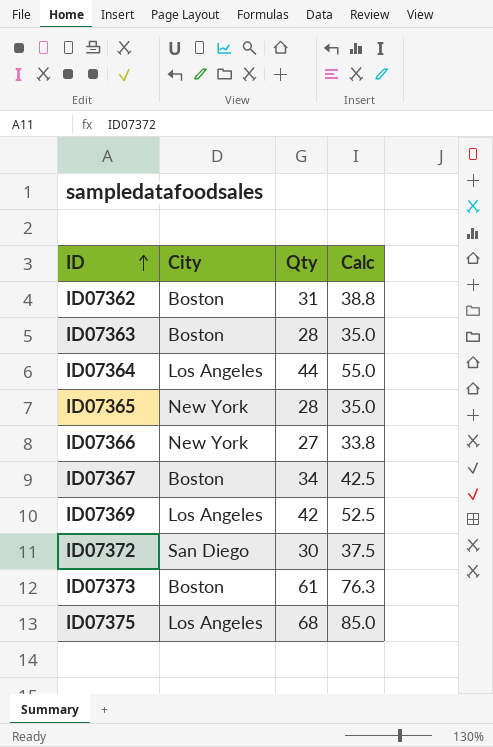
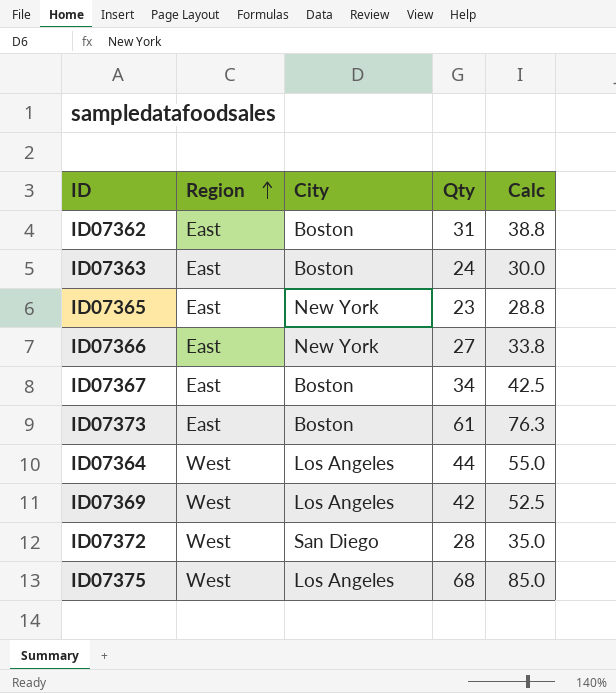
row order: ID ascending -> Region ascending
column Region | position: none -> 2
ID07363 | Qty: 28 -> 24
ID07363 | Calc: 35.0 -> 30.0
ID07365 | Qty: 28 -> 23
ID07365 | Calc: 35.0 -> 28.8
ID07372 | Qty: 30 -> 28
ID07372 | Calc: 37.5 -> 35.0

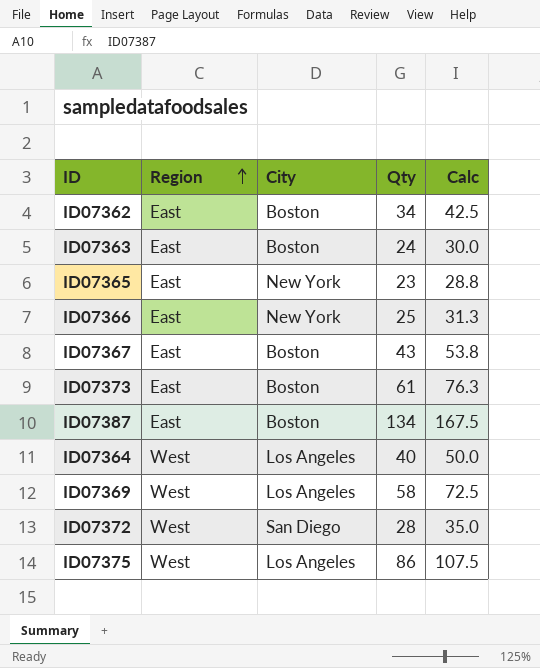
ID07362 | Qty: 31 -> 34
ID07362 | Calc: 38.8 -> 42.5
ID07366 | Qty: 27 -> 25
ID07366 | Calc: 33.8 -> 31.3
ID07367 | Qty: 34 -> 43
ID07367 | Calc: 42.5 -> 53.8
row ID07387: none -> East | Boston | 134 | 167.5
ID07364 | Qty: 44 -> 40
ID07364 | Calc: 55.0 -> 50.0
ID07369 | Qty: 42 -> 58
ID07369 | Calc: 52.5 -> 72.5
ID07375 | Qty: 68 -> 86
ID07375 | Calc: 85.0 -> 107.5

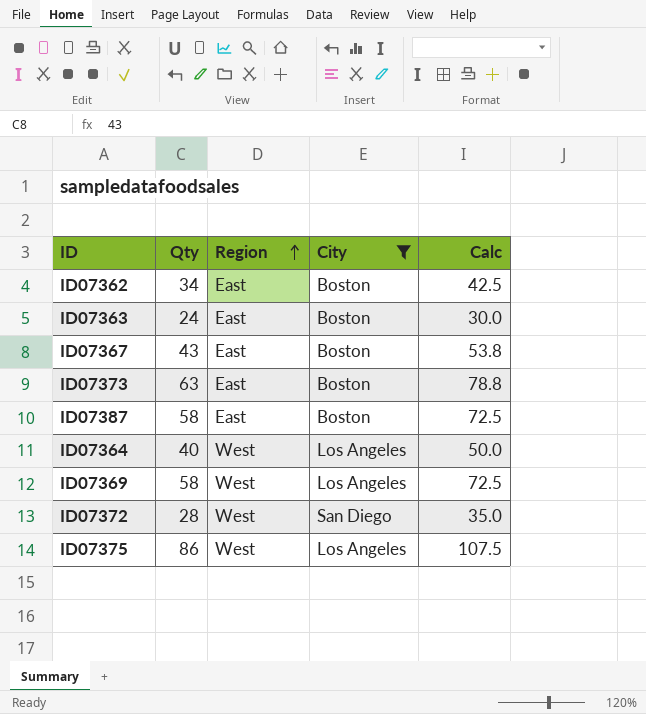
filter: none -> City != New York
column Qty | position: 4 -> 2
ID07373 | Qty: 61 -> 63
ID07373 | Calc: 76.3 -> 78.8
ID07387 | Qty: 134 -> 58
ID07387 | Calc: 167.5 -> 72.5

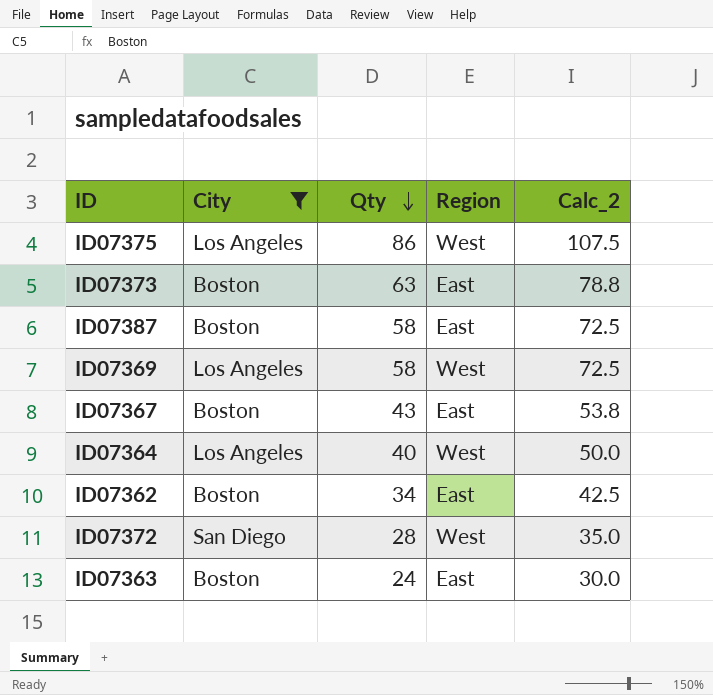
row order: Region ascending -> Qty descending
column City | position: 4 -> 2
column name: Calc -> Calc_2

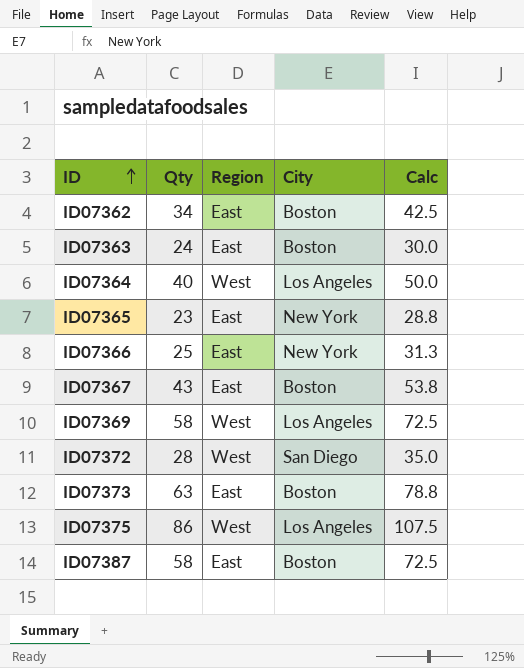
filter: City != New York -> none
row order: Qty descending -> ID ascending
column City | position: 2 -> 4
column name: Calc_2 -> Calc

